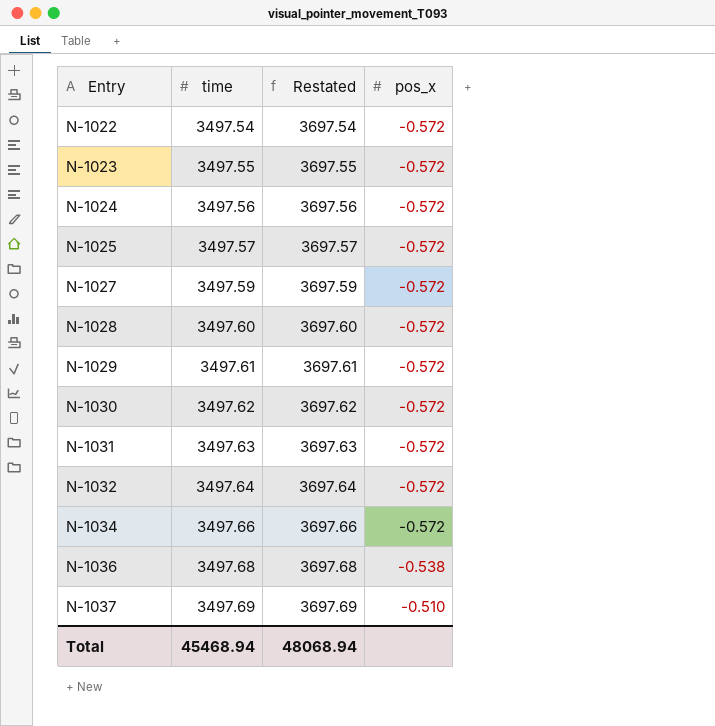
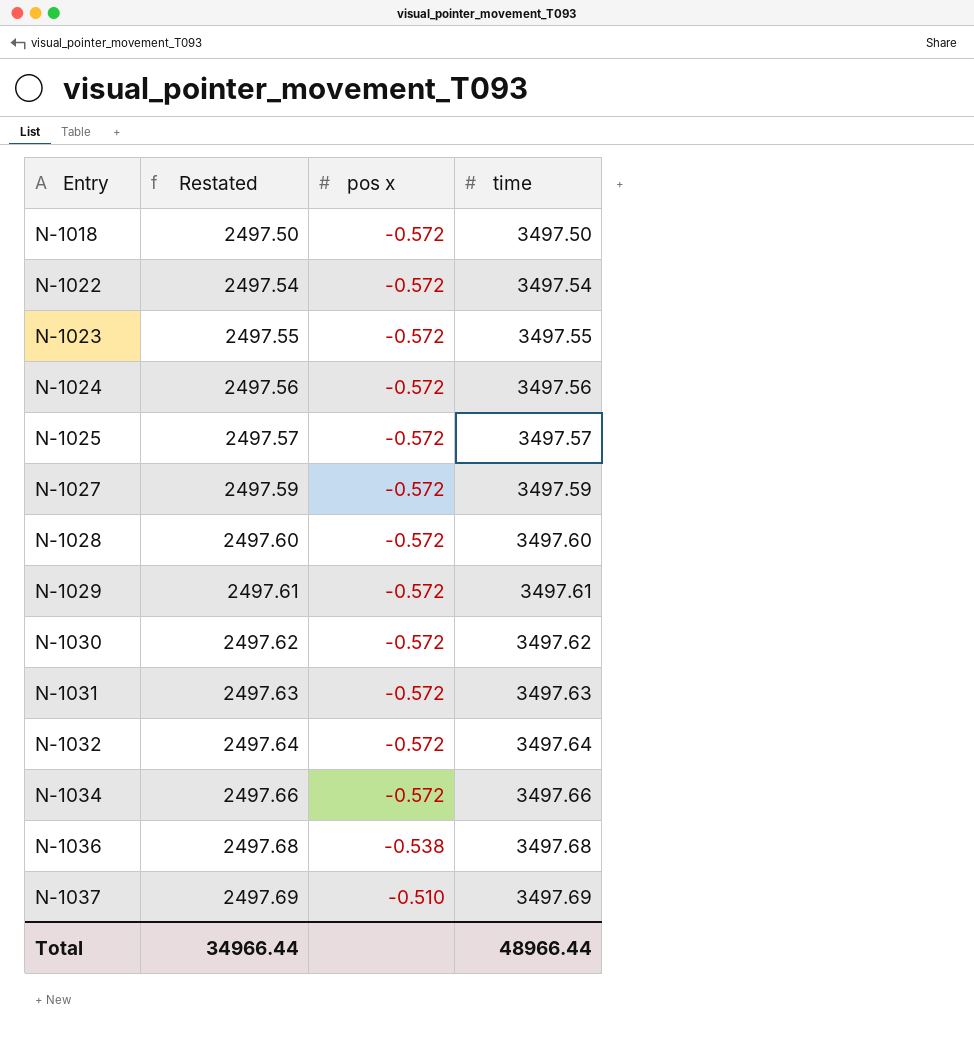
column Restated | formula: [time] + 200 -> [time] - 1000
column name: pos_x -> pos x
column time | position: 2 -> 4
row N-1018: none -> 2497.50 | -0.572 | 3497.50
Total | Restated: 48068.94 -> 34966.44
Total | time: 45468.94 -> 48966.44

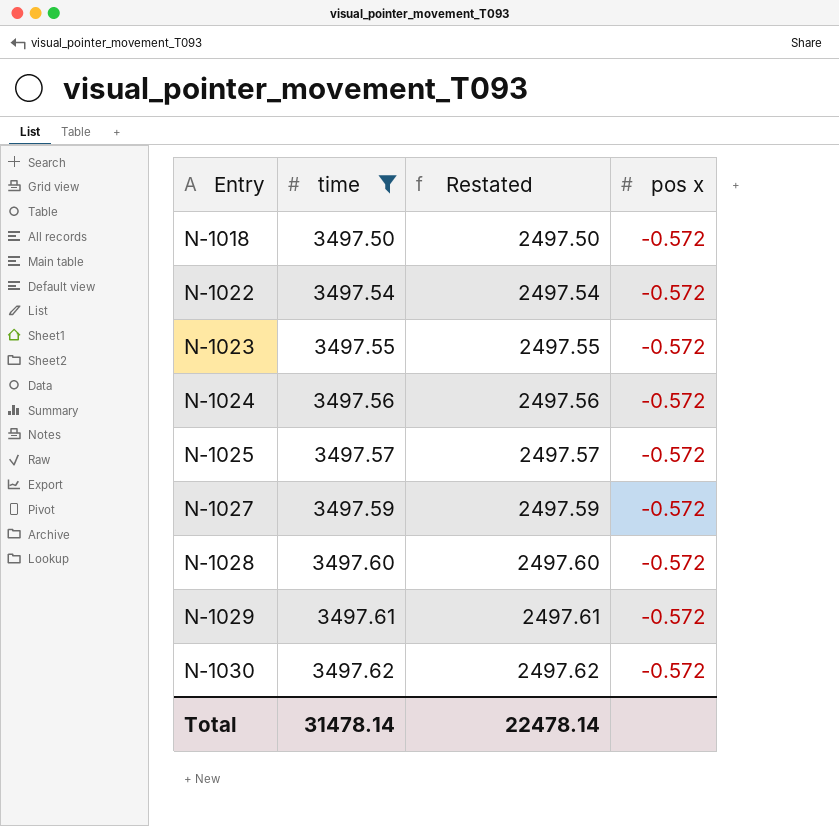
filter: none -> time <= 3497.62
column time | position: 4 -> 2
Total | time: 48966.44 -> 31478.14
Total | Restated: 34966.44 -> 22478.14

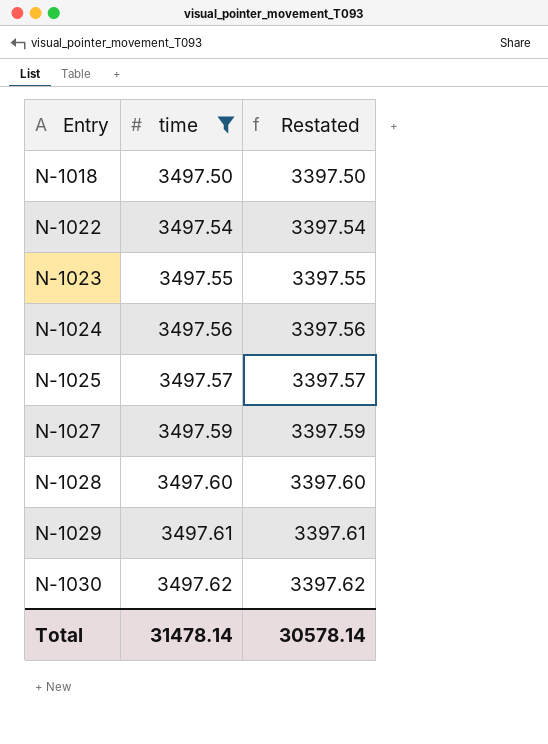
column pos x | position: 4 -> none
column Restated | formula: [time] - 1000 -> [time] - 100
Total | Restated: 22478.14 -> 30578.14

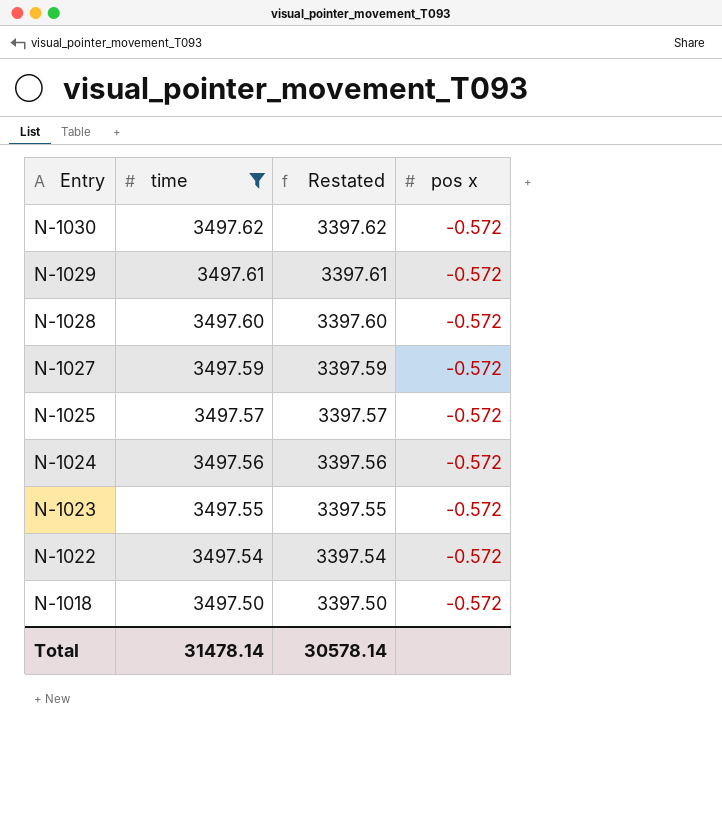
row order: Entry ascending -> Entry descending
column pos x | position: none -> 4

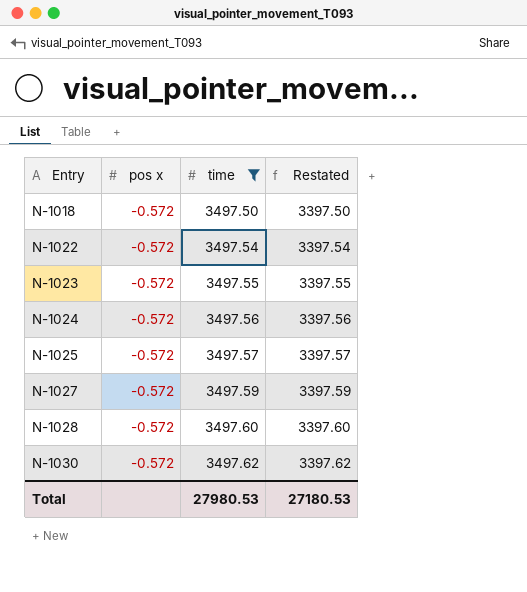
row order: Entry descending -> Entry ascending
column pos x | position: 4 -> 2
row N-1029: 3497.61 | 3397.61 | -0.572 -> none
Total | time: 31478.14 -> 27980.53
Total | Restated: 30578.14 -> 27180.53

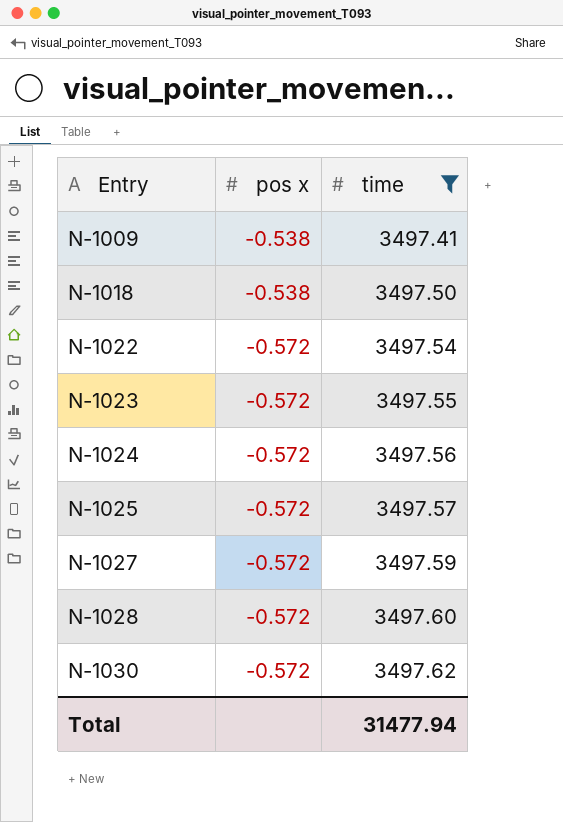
column Restated | formula: [time] - 100 -> none
row N-1009: none -> -0.538 | 3497.41
N-1018 | pos x: -0.572 -> -0.538
Total | time: 27980.53 -> 31477.94

